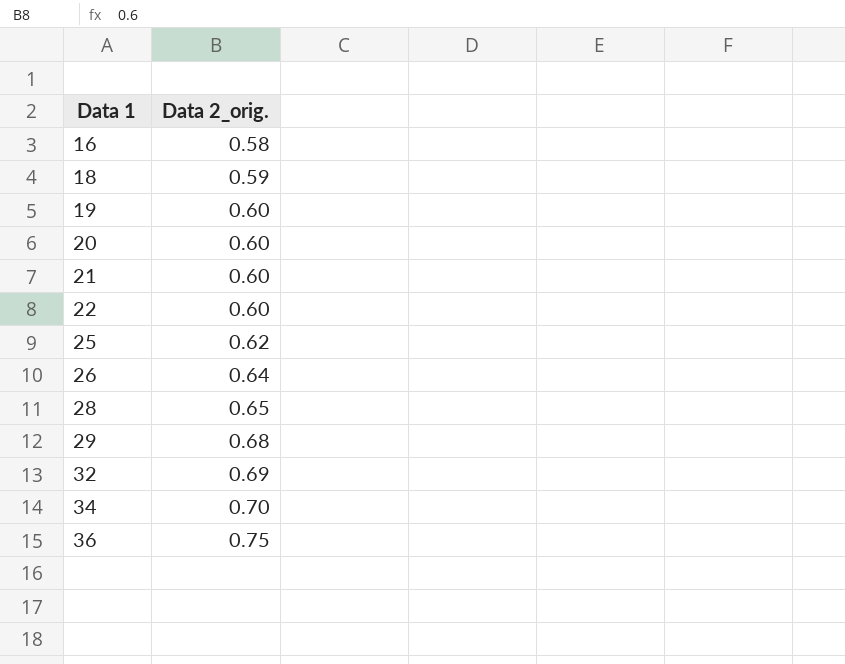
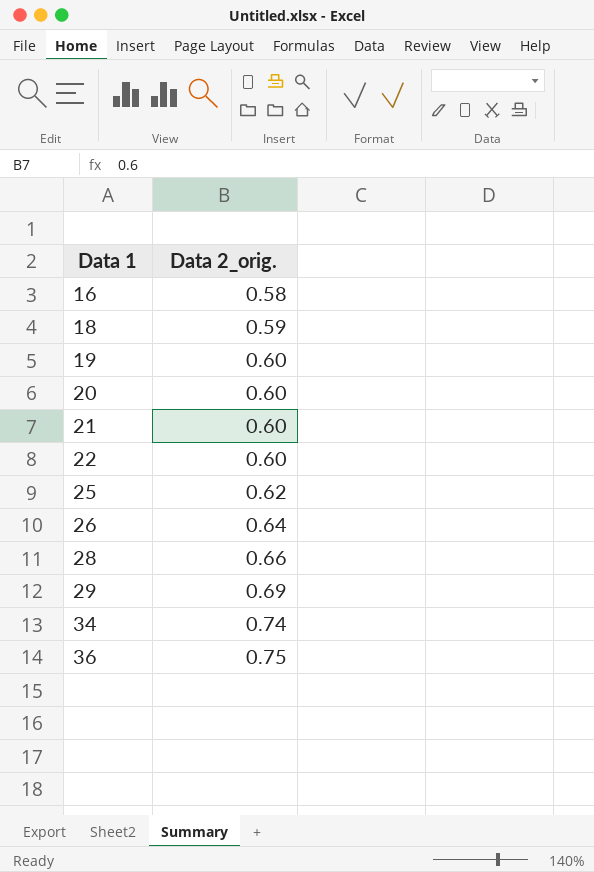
row 32: 0.69 -> none
28 | Data 2_orig.: 0.65 -> 0.66
29 | Data 2_orig.: 0.68 -> 0.69
34 | Data 2_orig.: 0.70 -> 0.74

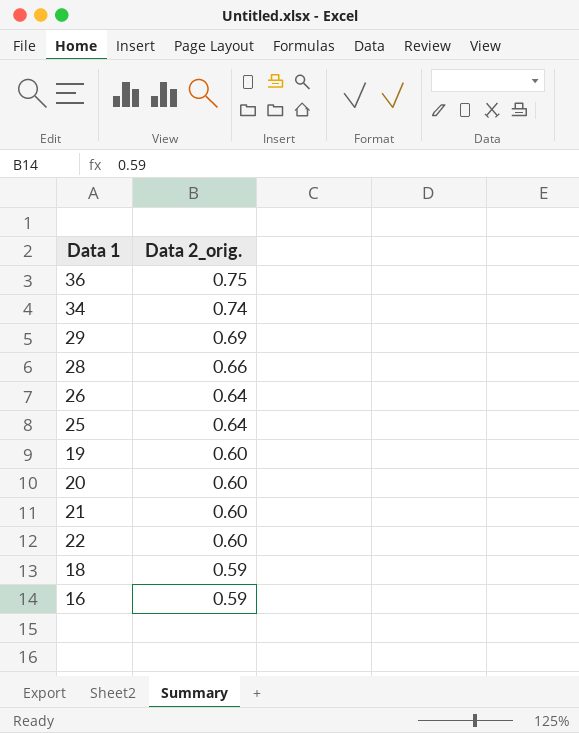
row order: Data 1 ascending -> Data 2_orig. descending
25 | Data 2_orig.: 0.62 -> 0.64
16 | Data 2_orig.: 0.58 -> 0.59

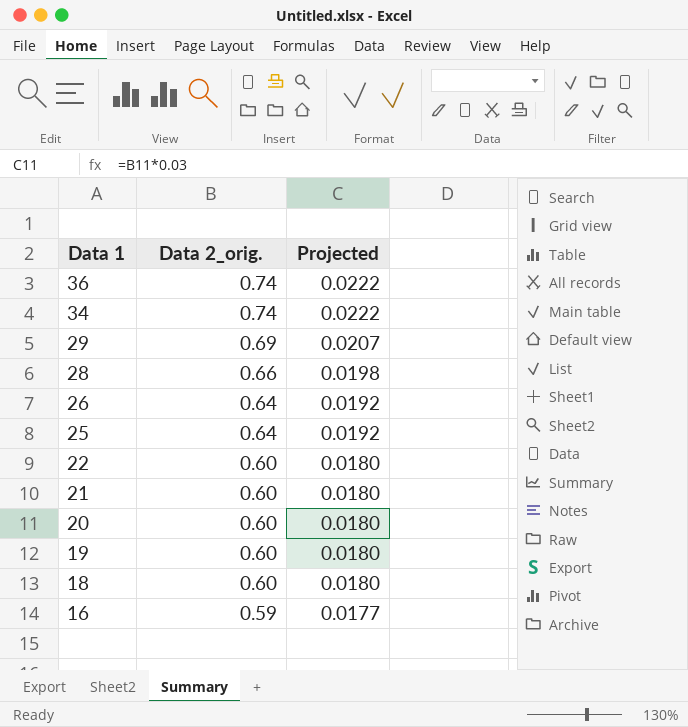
row order: Data 2_orig. descending -> Data 1 descending
column Projected | formula: none -> [Data 2_orig.] * 0.03
36 | Data 2_orig.: 0.75 -> 0.74
18 | Data 2_orig.: 0.59 -> 0.60

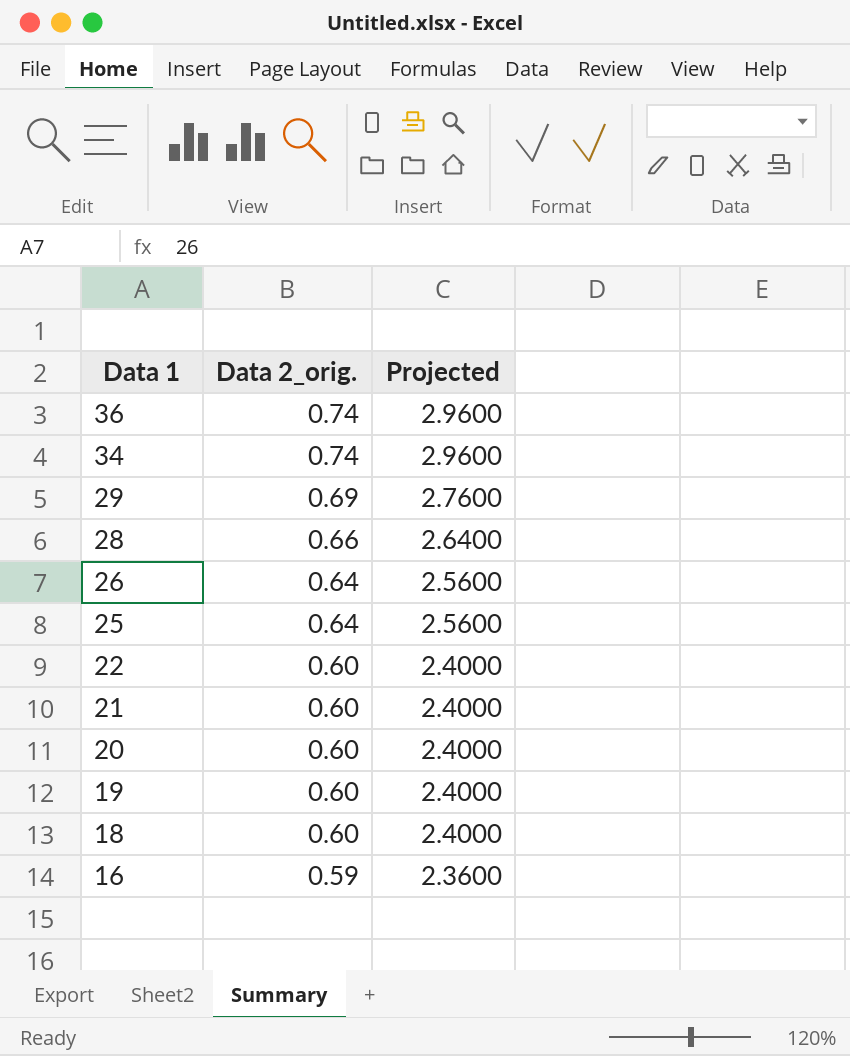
column Projected | formula: [Data 2_orig.] * 0.03 -> [Data 2_orig.] * 4

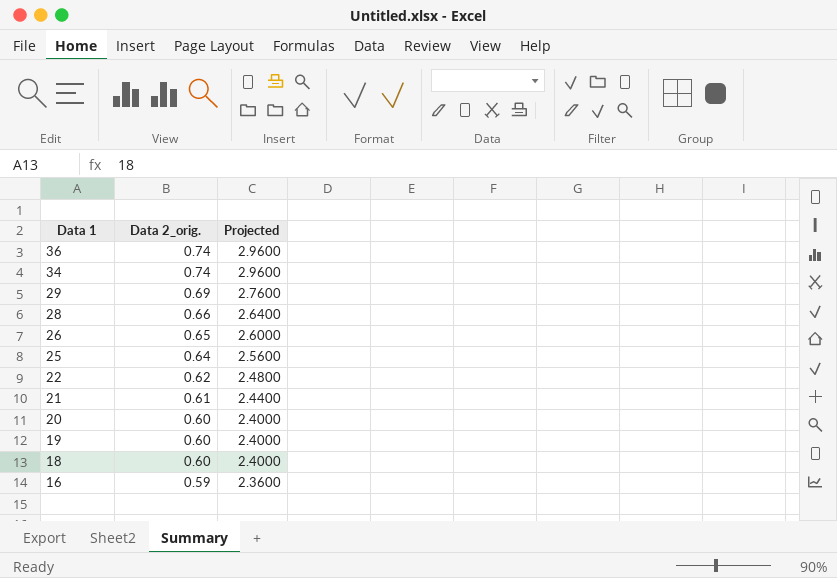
26 | Data 2_orig.: 0.64 -> 0.65
26 | Projected: 2.5600 -> 2.6000
22 | Data 2_orig.: 0.60 -> 0.62
22 | Projected: 2.4000 -> 2.4800
21 | Data 2_orig.: 0.60 -> 0.61
21 | Projected: 2.4000 -> 2.4400

